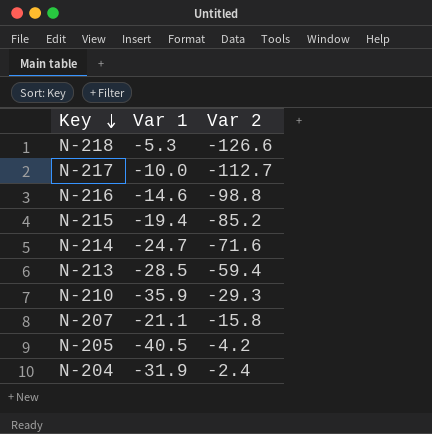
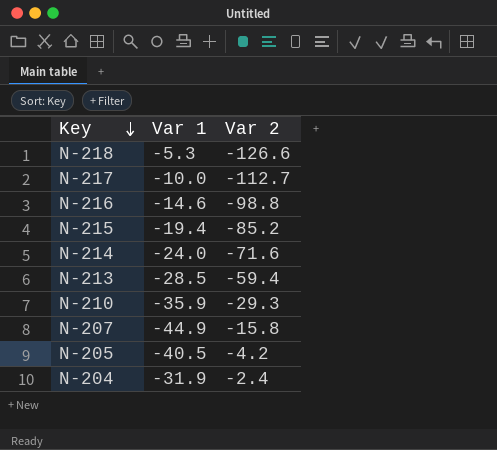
N-214 | Var 1: -24.7 -> -24.0
N-207 | Var 1: -21.1 -> -44.9

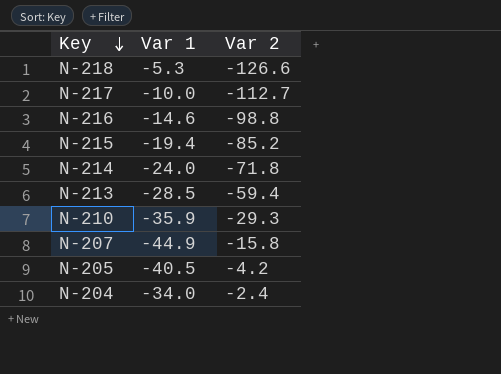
N-214 | Var 2: -71.6 -> -71.8
N-204 | Var 1: -31.9 -> -34.0

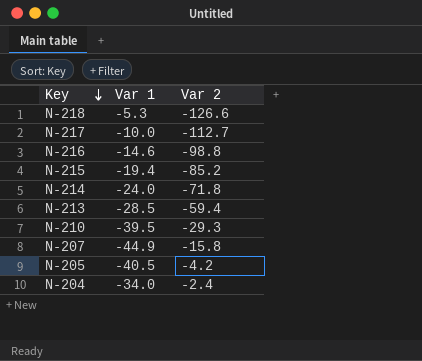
N-210 | Var 1: -35.9 -> -39.5

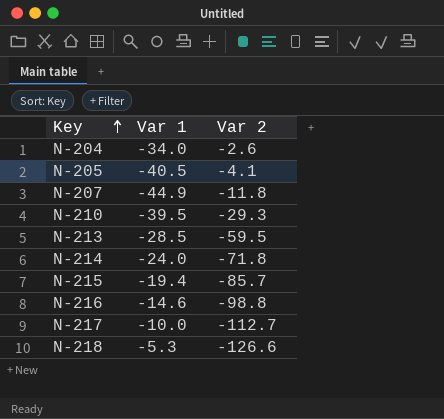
row order: Key descending -> Key ascending
N-204 | Var 2: -2.4 -> -2.6
N-205 | Var 2: -4.2 -> -4.1
N-207 | Var 2: -15.8 -> -11.8
N-213 | Var 2: -59.4 -> -59.5
N-215 | Var 2: -85.2 -> -85.7

